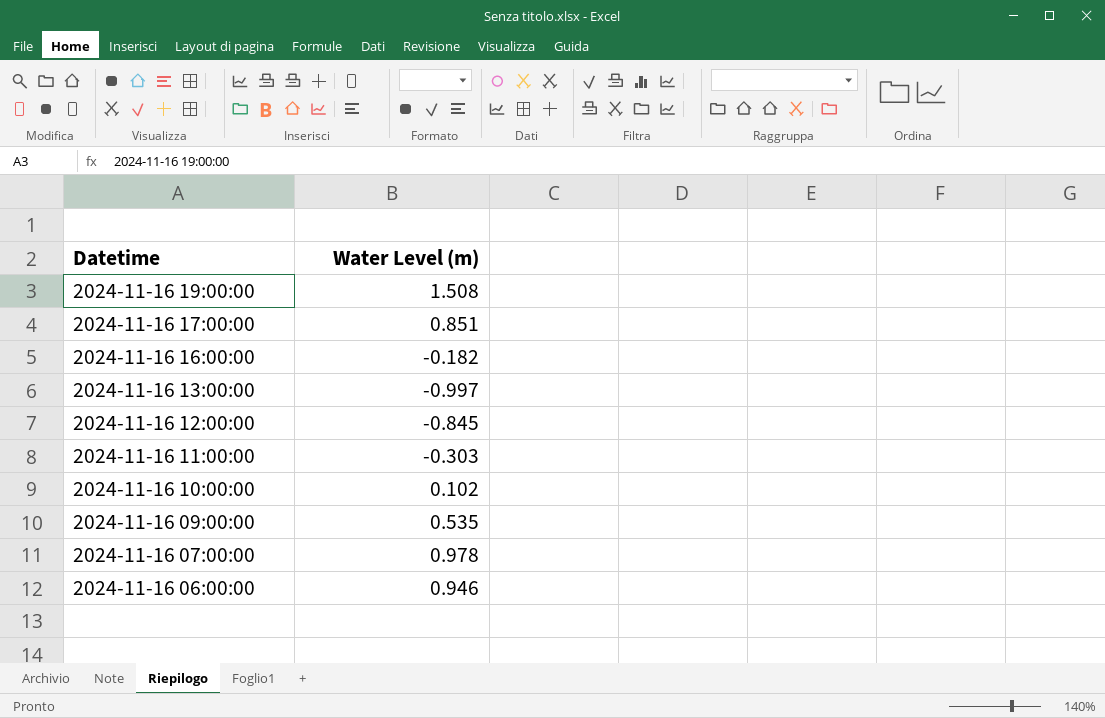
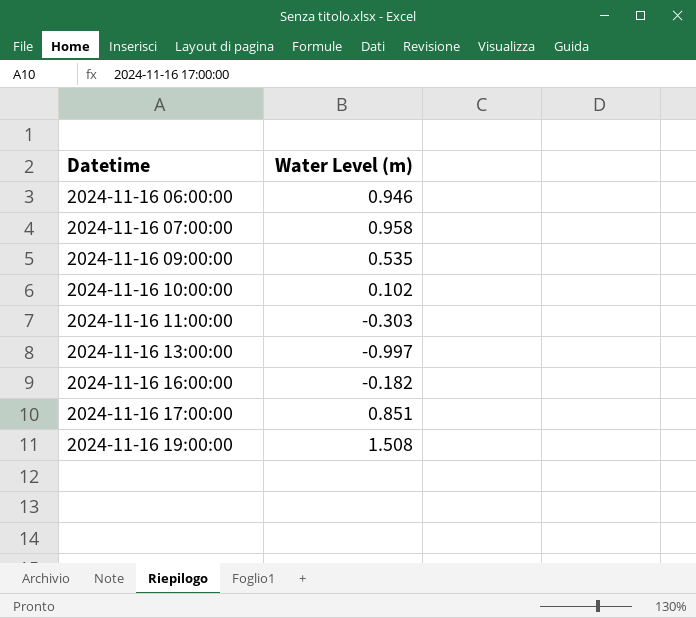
row order: Datetime descending -> Datetime ascending
row 2024-11-16 12:00:00: -0.845 -> none
2024-11-16 07:00:00 | Water Level (m): 0.978 -> 0.958

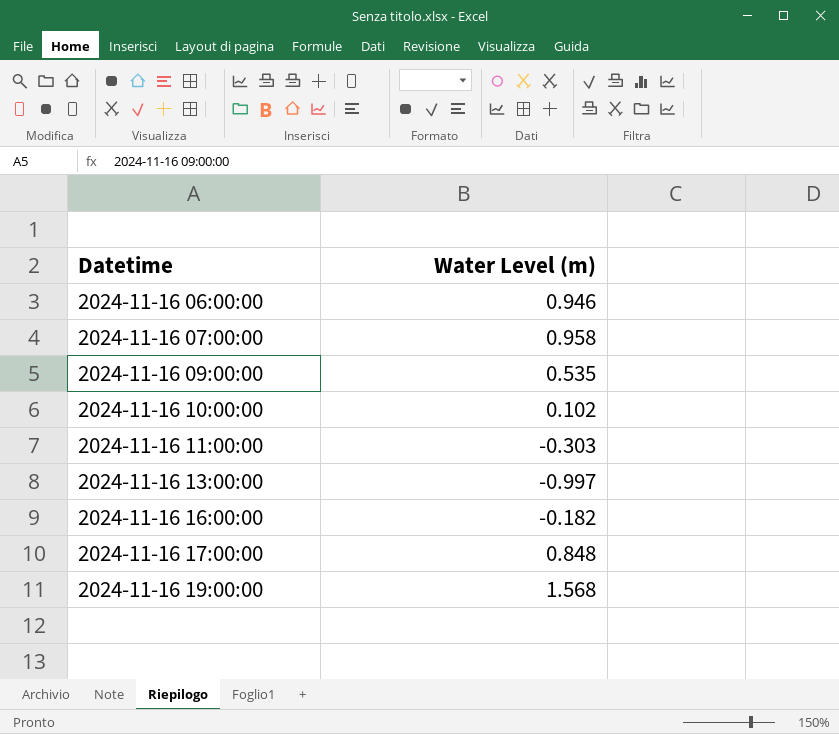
2024-11-16 17:00:00 | Water Level (m): 0.851 -> 0.848
2024-11-16 19:00:00 | Water Level (m): 1.508 -> 1.568

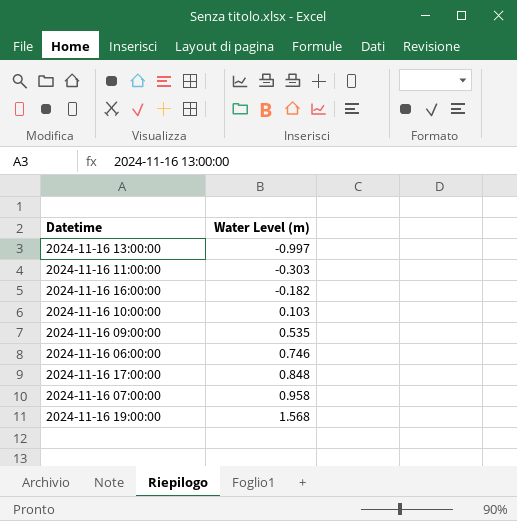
row order: Datetime ascending -> Water Level (m) ascending
2024-11-16 10:00:00 | Water Level (m): 0.102 -> 0.103
2024-11-16 06:00:00 | Water Level (m): 0.946 -> 0.746

